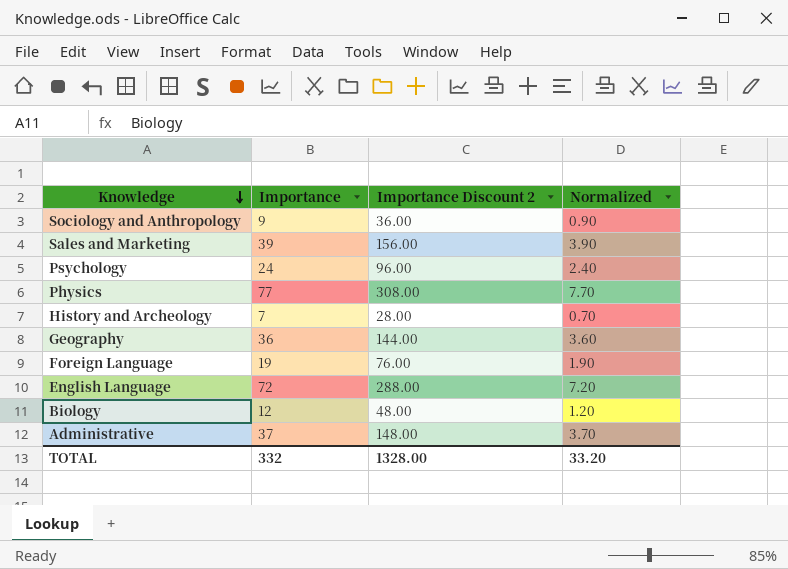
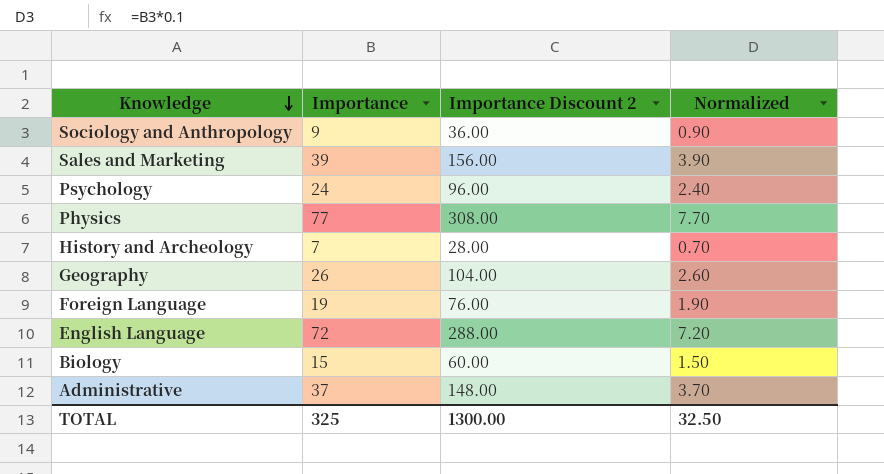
Geography | Importance: 36 -> 26
Geography | Importance Discount 2: 144.00 -> 104.00
Geography | Normalized: 3.60 -> 2.60
Biology | Importance: 12 -> 15
Biology | Importance Discount 2: 48.00 -> 60.00
Biology | Normalized: 1.20 -> 1.50
TOTAL | Importance: 332 -> 325
TOTAL | Importance Discount 2: 1328.00 -> 1300.00
TOTAL | Normalized: 33.20 -> 32.50

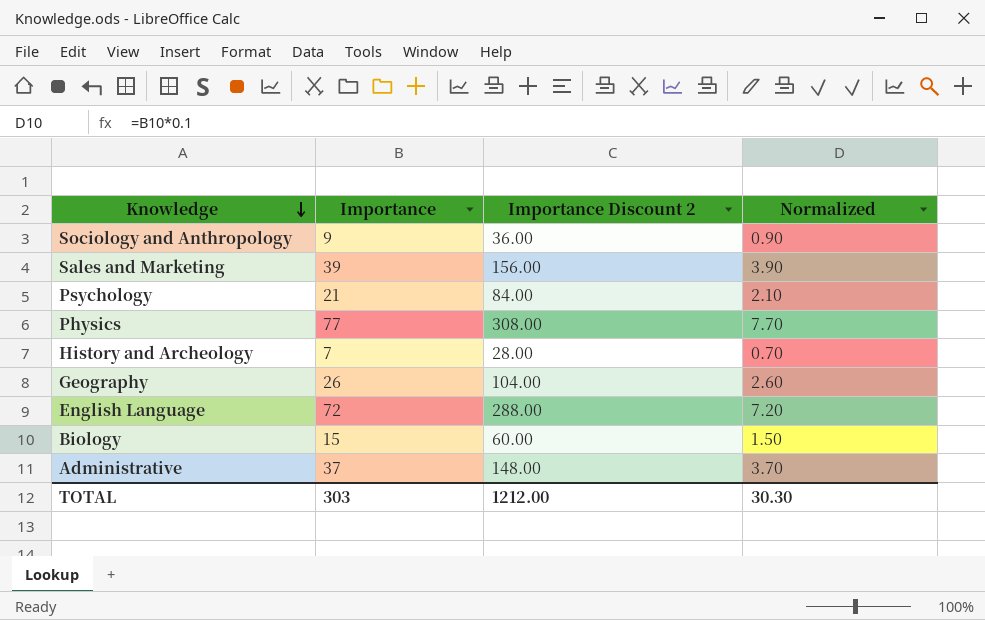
row Foreign Language: 19 | 76.00 | 1.90 -> none
Psychology | Importance: 24 -> 21
Psychology | Importance Discount 2: 96.00 -> 84.00
Psychology | Normalized: 2.40 -> 2.10
TOTAL | Importance: 325 -> 303
TOTAL | Importance Discount 2: 1300.00 -> 1212.00
TOTAL | Normalized: 32.50 -> 30.30

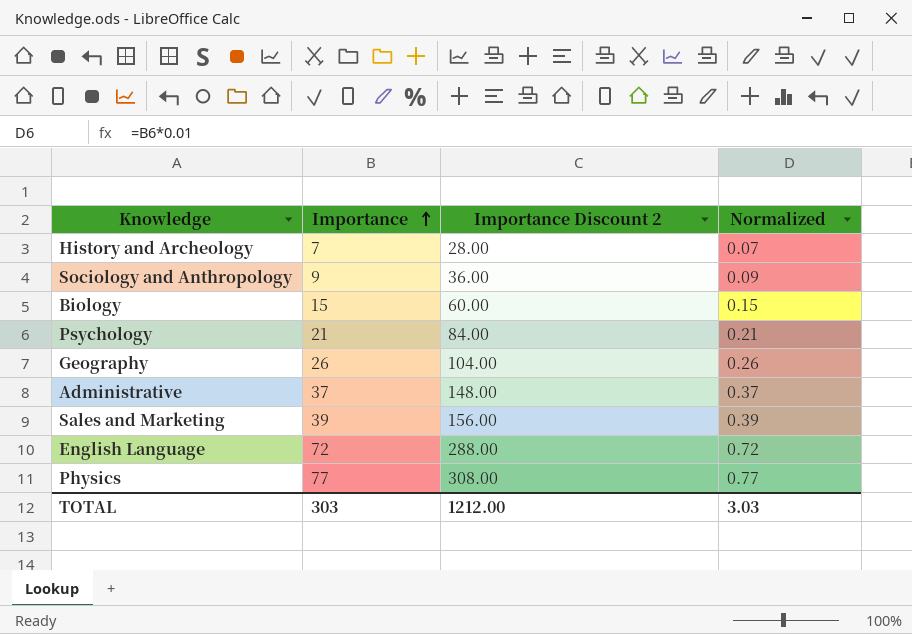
row order: Knowledge descending -> Importance ascending
column Normalized | formula: [Importance] * 0.1 -> [Importance] * 0.01
TOTAL | Normalized: 30.30 -> 3.03

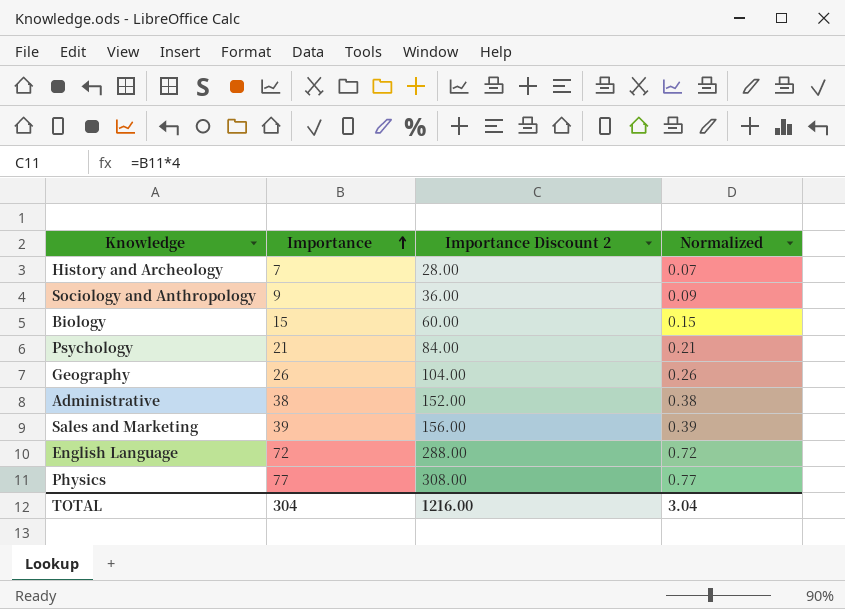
Administrative | Importance: 37 -> 38
Administrative | Importance Discount 2: 148.00 -> 152.00
Administrative | Normalized: 0.37 -> 0.38
TOTAL | Importance: 303 -> 304
TOTAL | Importance Discount 2: 1212.00 -> 1216.00
TOTAL | Normalized: 3.03 -> 3.04

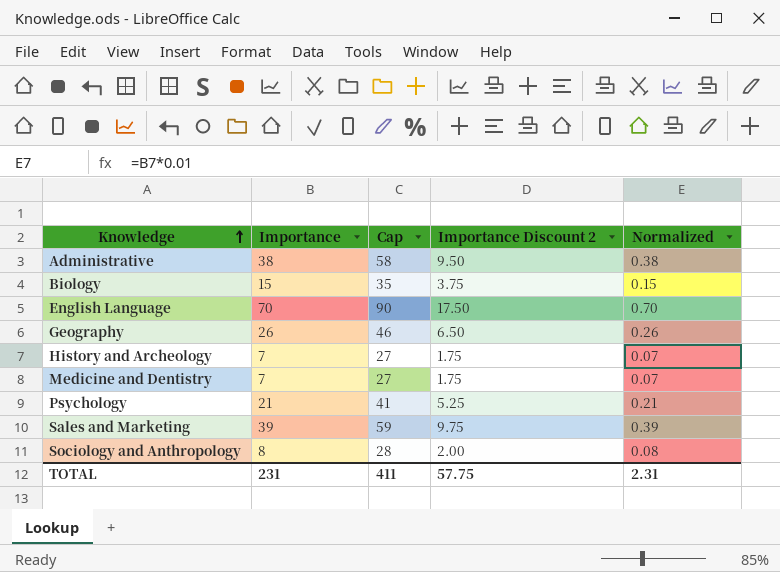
row order: Importance ascending -> Knowledge ascending
column Cap | formula: none -> [Importance] + 20
column Importance Discount 2 | formula: [Importance] * 4 -> [Importance] * 0.25
row Physics: 77 | 308.00 | 0.77 -> none
English Language | Importance: 72 -> 70
English Language | Normalized: 0.72 -> 0.70
row Medicine and Dentistry: none -> 7 | 27 | 1.75 | 0.07
Sociology and Anthropology | Importance: 9 -> 8
Sociology and Anthropology | Normalized: 0.09 -> 0.08
TOTAL | Importance: 304 -> 231
TOTAL | Importance Discount 2: 1216.00 -> 57.75
TOTAL | Normalized: 3.04 -> 2.31

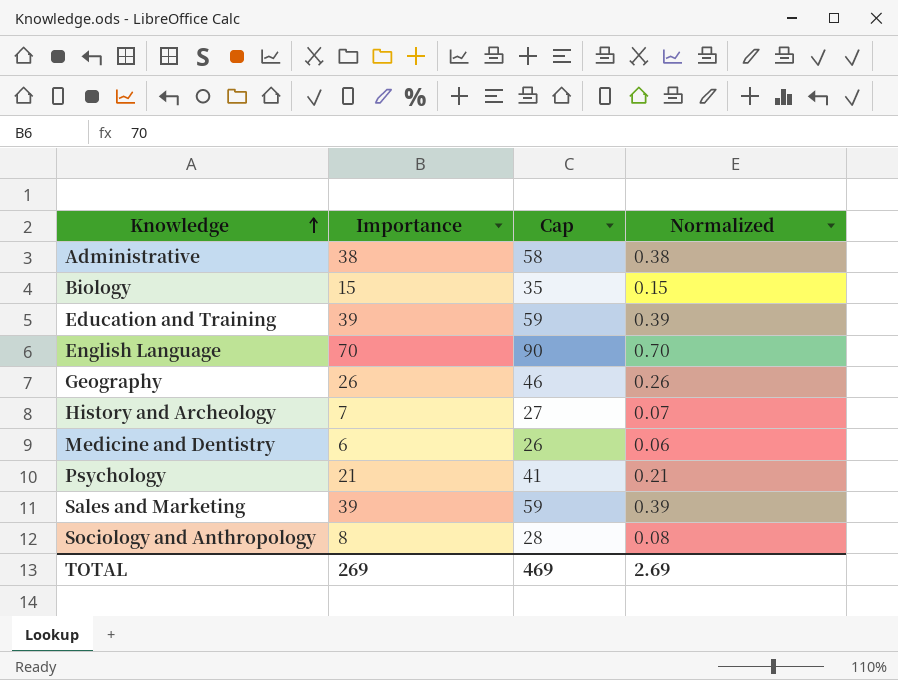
column Importance Discount 2 | formula: [Importance] * 0.25 -> none
row Education and Training: none -> 39 | 59 | 0.39
Medicine and Dentistry | Importance: 7 -> 6
Medicine and Dentistry | Cap: 27 -> 26
Medicine and Dentistry | Normalized: 0.07 -> 0.06
TOTAL | Importance: 231 -> 269
TOTAL | Cap: 411 -> 469
TOTAL | Normalized: 2.31 -> 2.69

